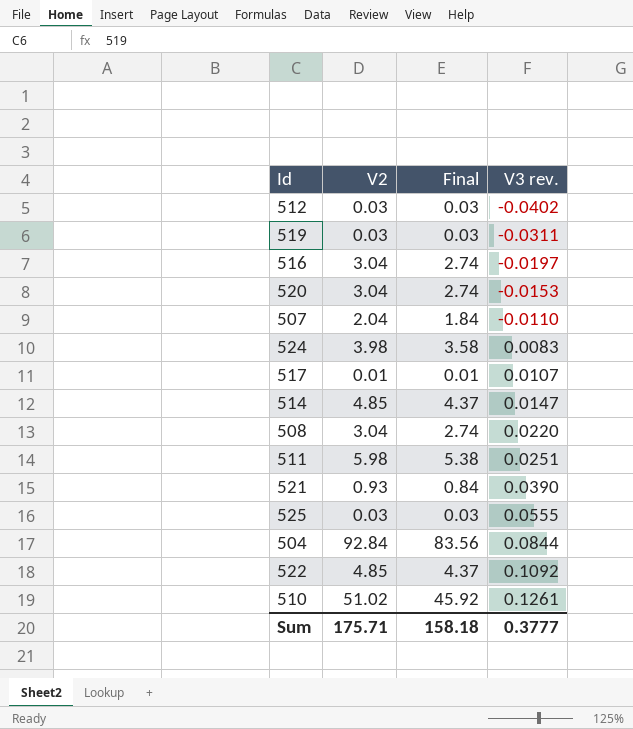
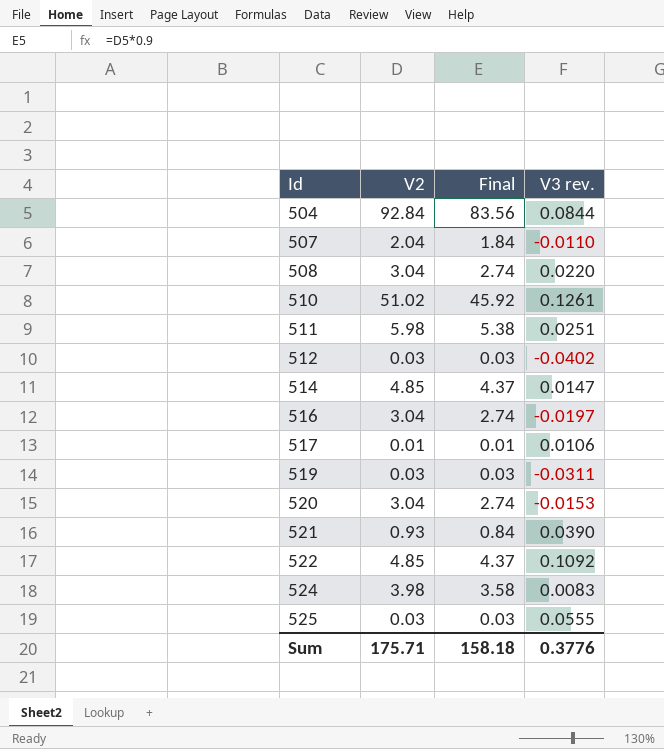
row order: V3 rev. ascending -> Id ascending
517 | V3 rev.: 0.0107 -> 0.0106
Sum | V3 rev.: 0.3777 -> 0.3776

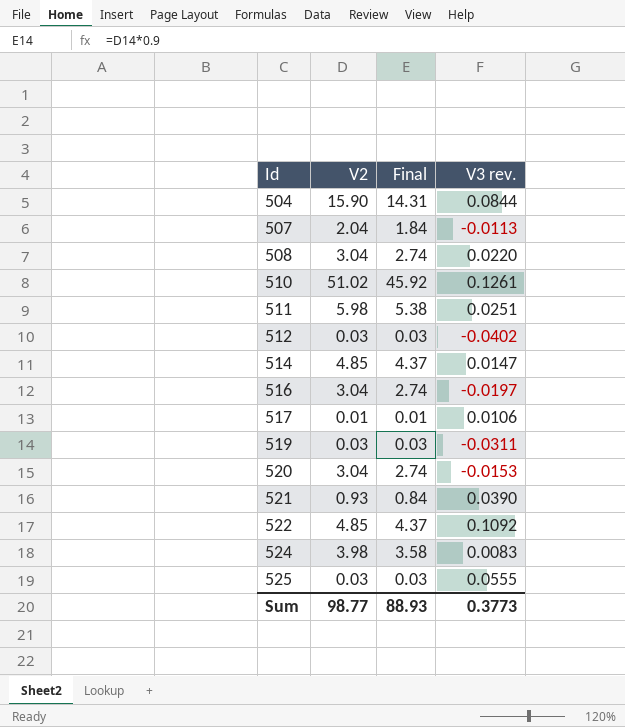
504 | V2: 92.84 -> 15.90
504 | Final: 83.56 -> 14.31
507 | V3 rev.: -0.0110 -> -0.0113
Sum | V2: 175.71 -> 98.77
Sum | Final: 158.18 -> 88.93
Sum | V3 rev.: 0.3776 -> 0.3773

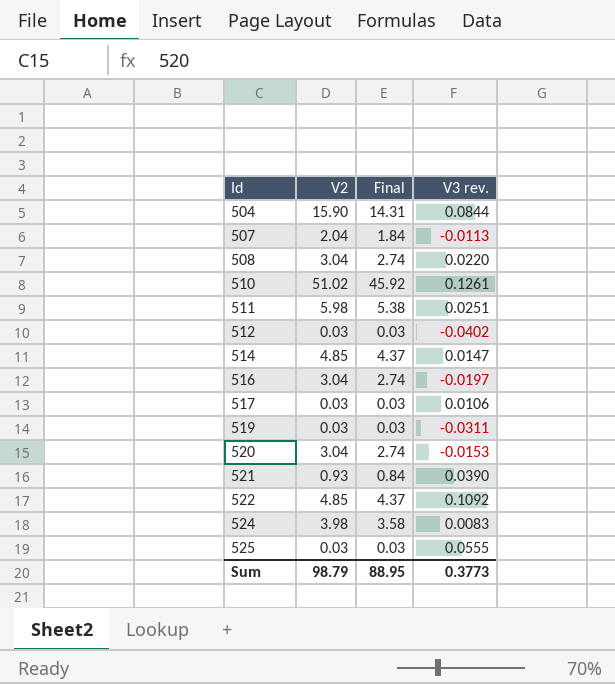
517 | V2: 0.01 -> 0.03
517 | Final: 0.01 -> 0.03
Sum | V2: 98.77 -> 98.79
Sum | Final: 88.93 -> 88.95

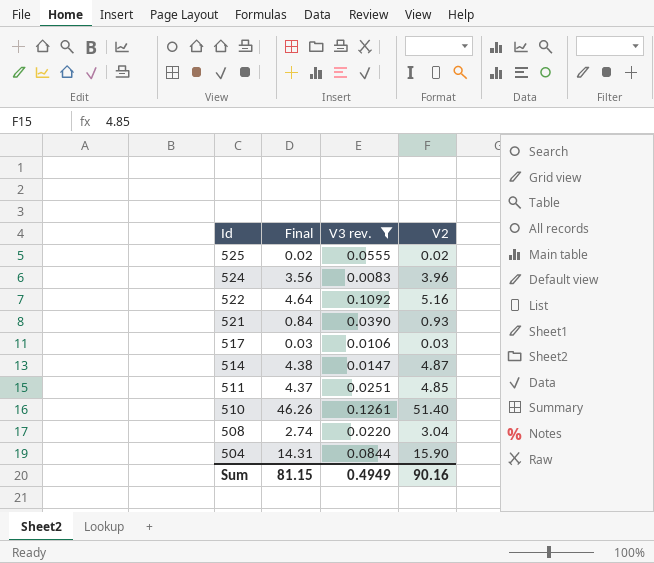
filter: none -> V3 rev. >= 0.0083
row order: Id ascending -> Id descending
column V2 | position: 2 -> 4
525 | Final: 0.03 -> 0.02
525 | V2: 0.03 -> 0.02
524 | Final: 3.58 -> 3.56
524 | V2: 3.98 -> 3.96
522 | Final: 4.37 -> 4.64
522 | V2: 4.85 -> 5.16
514 | Final: 4.37 -> 4.38
514 | V2: 4.85 -> 4.87
511 | Final: 5.38 -> 4.37
511 | V2: 5.98 -> 4.85
510 | Final: 45.92 -> 46.26
510 | V2: 51.02 -> 51.40
Sum | Final: 88.95 -> 81.15
Sum | V3 rev.: 0.3773 -> 0.4949
Sum | V2: 98.79 -> 90.16

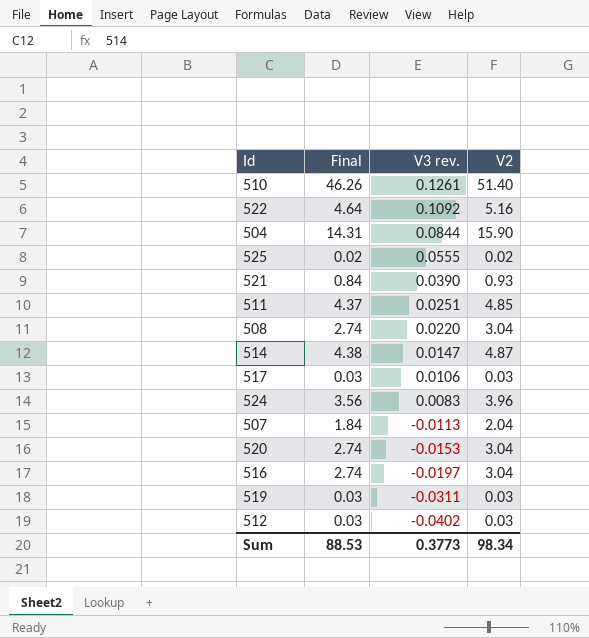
filter: V3 rev. >= 0.0083 -> none
row order: Id descending -> V3 rev. descending
Sum | Final: 81.15 -> 88.53
Sum | V3 rev.: 0.4949 -> 0.3773
Sum | V2: 90.16 -> 98.34

